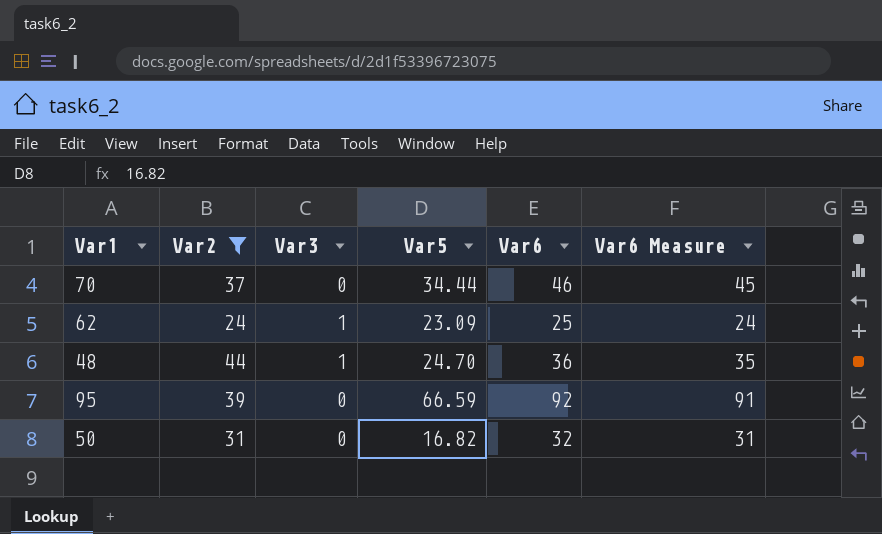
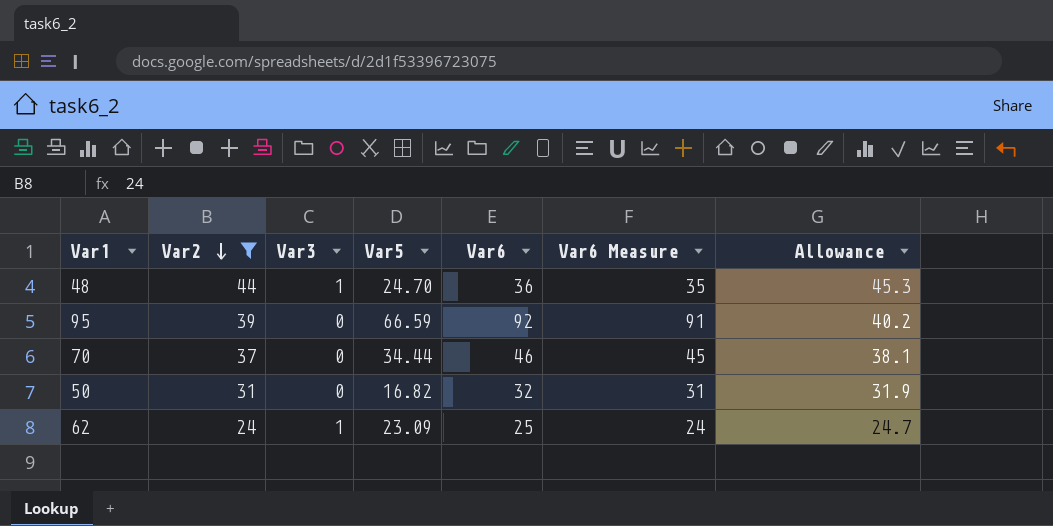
row order: none -> Var2 descending
column Allowance | formula: none -> [Var2] * 1.03

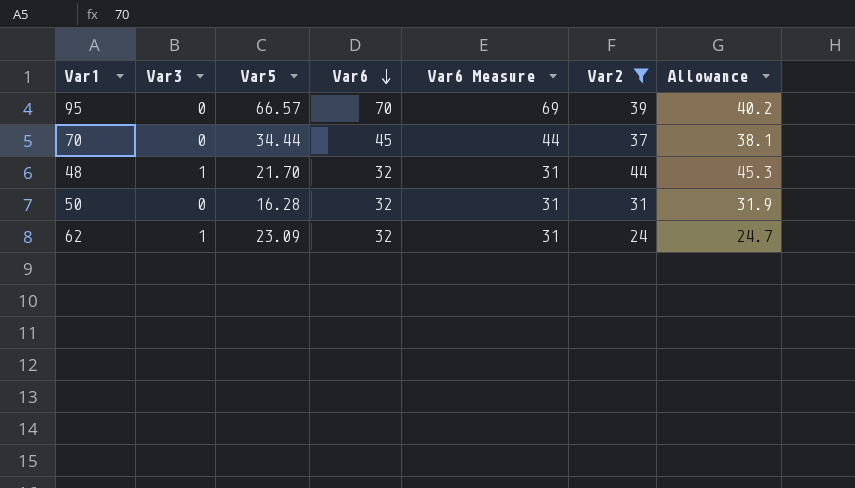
row order: Var2 descending -> Var6 descending
column Var2 | position: 2 -> 6
95 | Var5: 66.59 -> 66.57
95 | Var6: 92 -> 70
95 | Var6 Measure: 91 -> 69
70 | Var6: 46 -> 45
70 | Var6 Measure: 45 -> 44
48 | Var5: 24.70 -> 21.70
48 | Var6: 36 -> 32
48 | Var6 Measure: 35 -> 31
50 | Var5: 16.82 -> 16.28
62 | Var6: 25 -> 32
62 | Var6 Measure: 24 -> 31

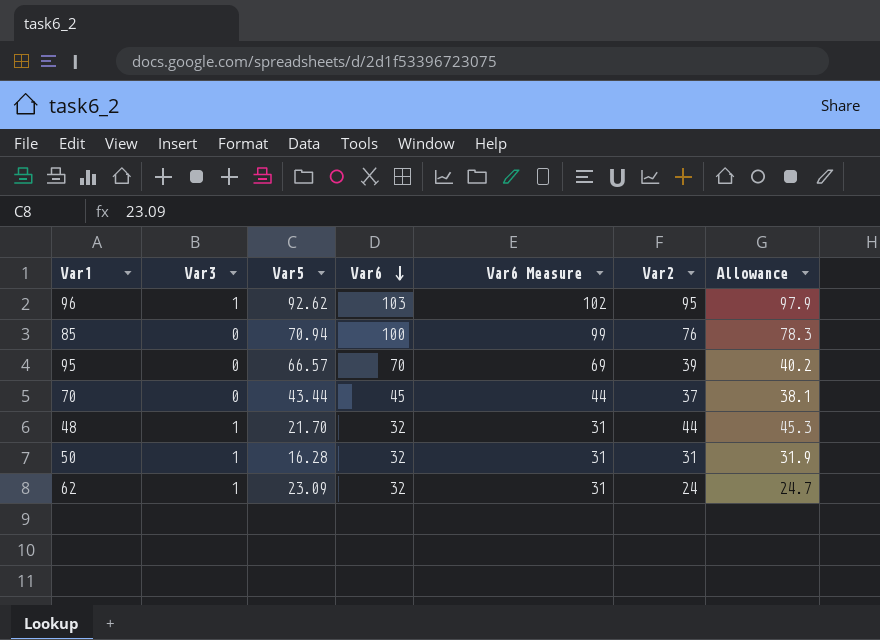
filter: Var2 <= 44 -> none
70 | Var5: 34.44 -> 43.44
50 | Var3: 0 -> 1

